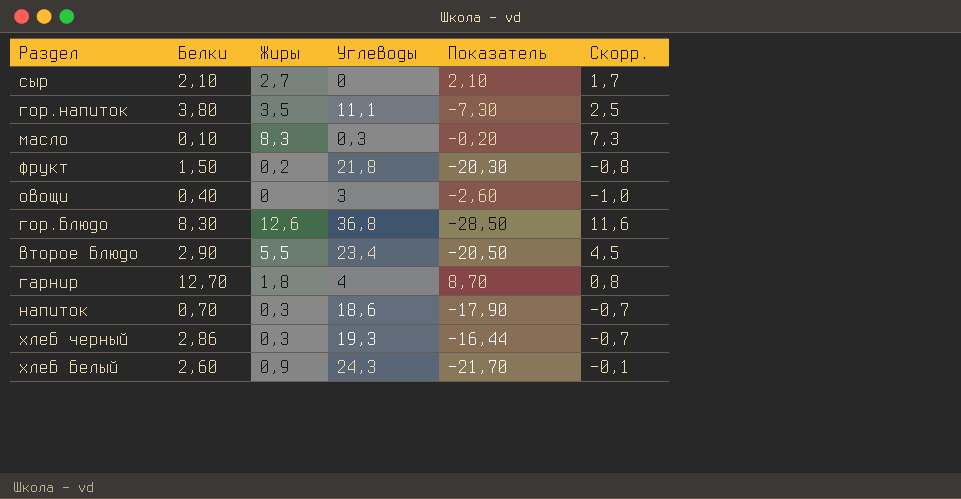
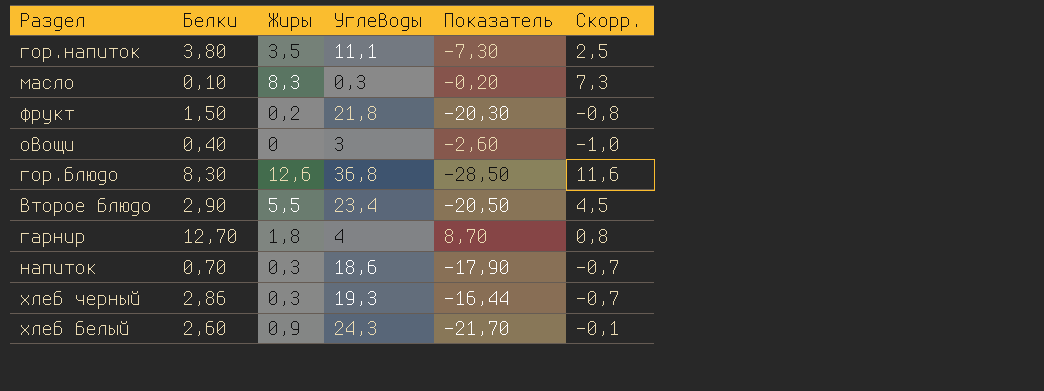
row сыр: 2,10 | 2,7 | 0 | 2,10 | 1,7 -> none

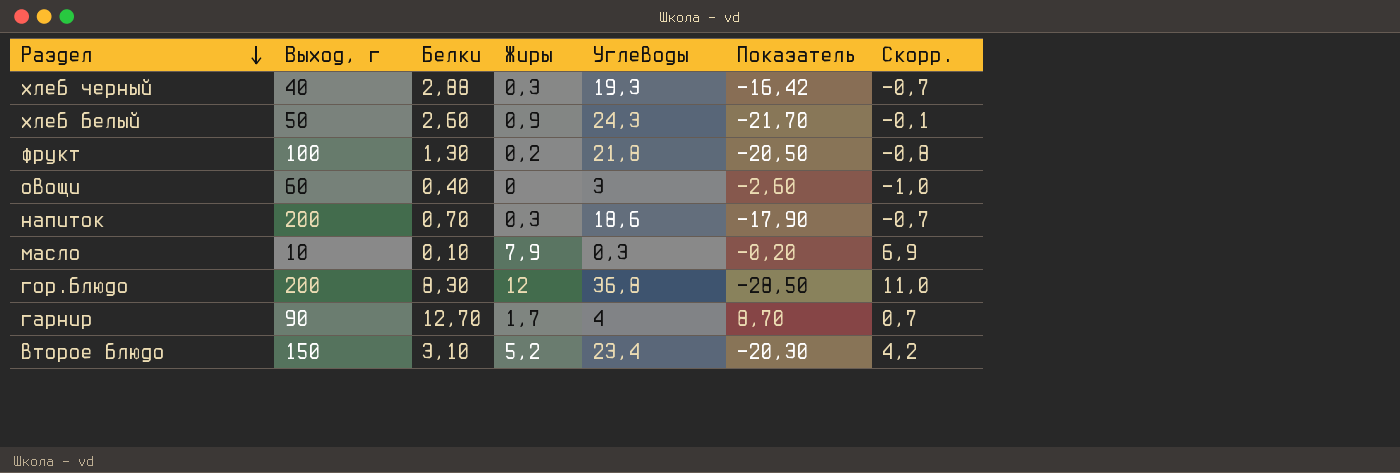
row order: none -> Раздел descending
column Выход, г | position: none -> 2
row гор.напиток: 3,80 | 3,5 | 11,1 | -7,30 | 2,5 -> none
хлеб черный | Белки: 2,86 -> 2,88
хлеб черный | Показатель: -16,44 -> -16,42
фрукт | Белки: 1,50 -> 1,30
фрукт | Показатель: -20,30 -> -20,50
масло | Жиры: 8,3 -> 7,9
масло | Скорр.: 7,3 -> 6,9
гор.блюдо | Жиры: 12,6 -> 12
гор.блюдо | Скорр.: 11,6 -> 11,0
гарнир | Жиры: 1,8 -> 1,7
гарнир | Скорр.: 0,8 -> 0,7
второе блюдо | Белки: 2,90 -> 3,10
второе блюдо | Жиры: 5,5 -> 5,2
второе блюдо | Показатель: -20,50 -> -20,30
второе блюдо | Скорр.: 4,5 -> 4,2

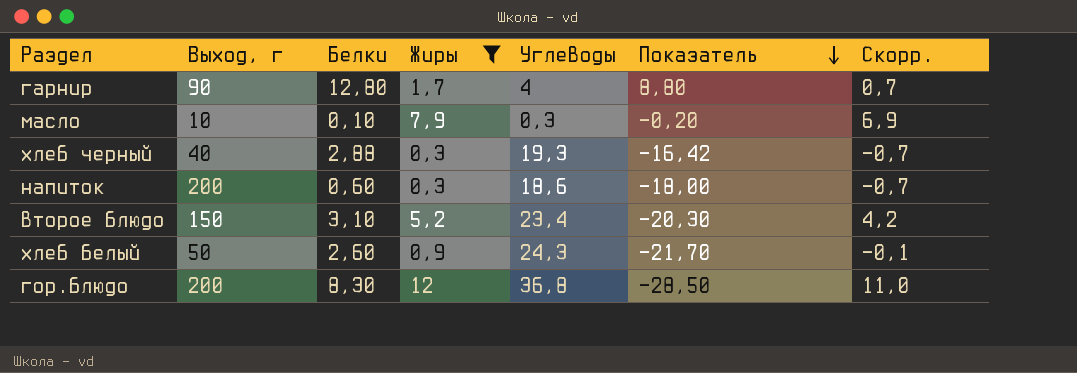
filter: none -> Жиры >= 0,3
row order: Раздел descending -> Показатель descending
гарнир | Белки: 12,70 -> 12,80
гарнир | Показатель: 8,70 -> 8,80
напиток | Белки: 0,70 -> 0,60
напиток | Показатель: -17,90 -> -18,00

